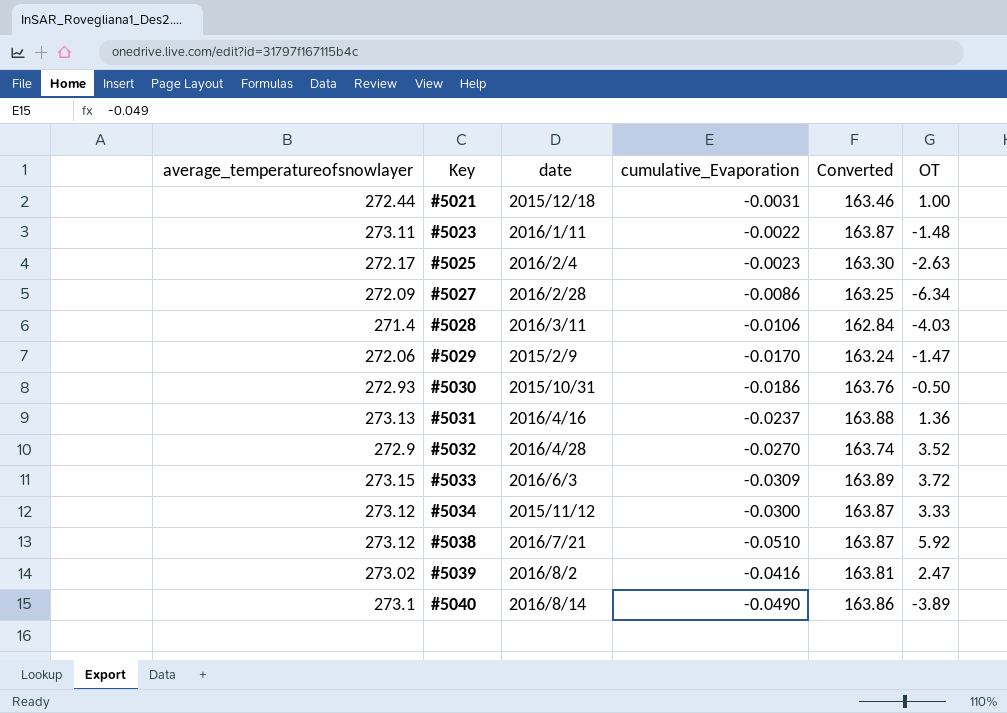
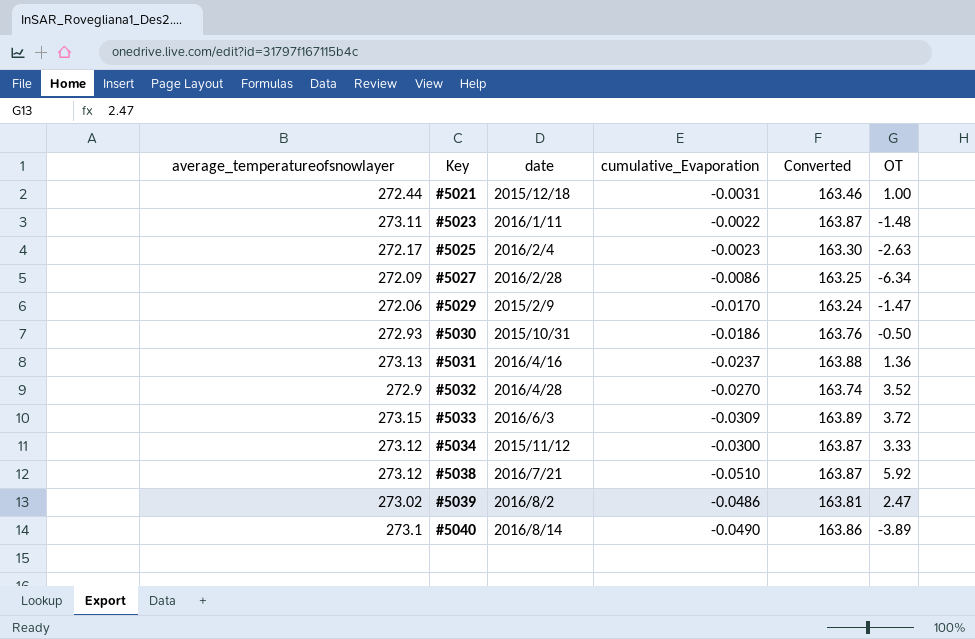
row #5028: 271.4 | 2016/3/11 | -0.0106 | 162.84 | -4.03 -> none
#5039 | cumulative_Evaporation: -0.0416 -> -0.0486

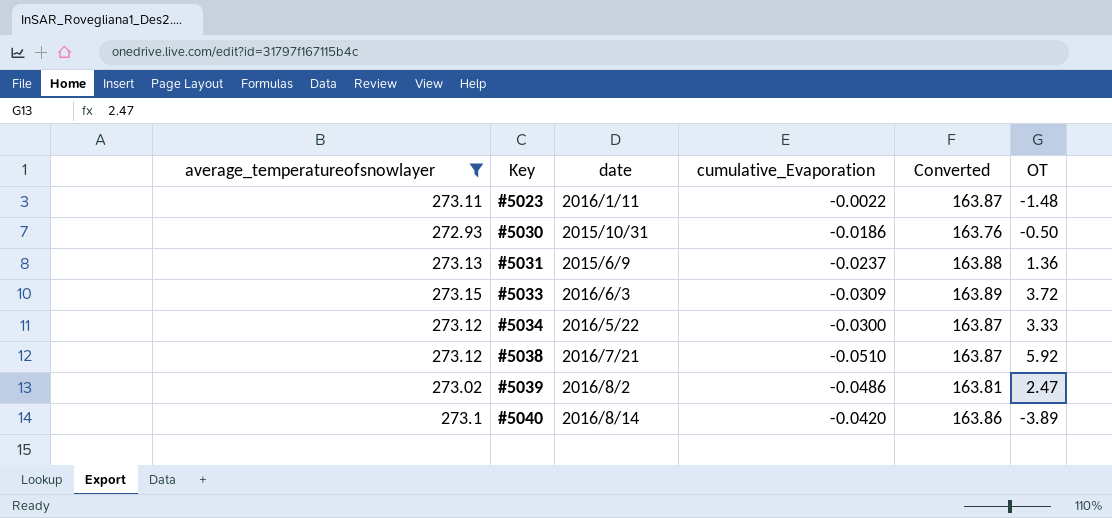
filter: none -> average_temperatureofsnowlayer >= 272.93
#5031 | date: 2016/4/16 -> 2015/6/9
#5034 | date: 2015/11/12 -> 2016/5/22
#5040 | cumulative_Evaporation: -0.0490 -> -0.0420

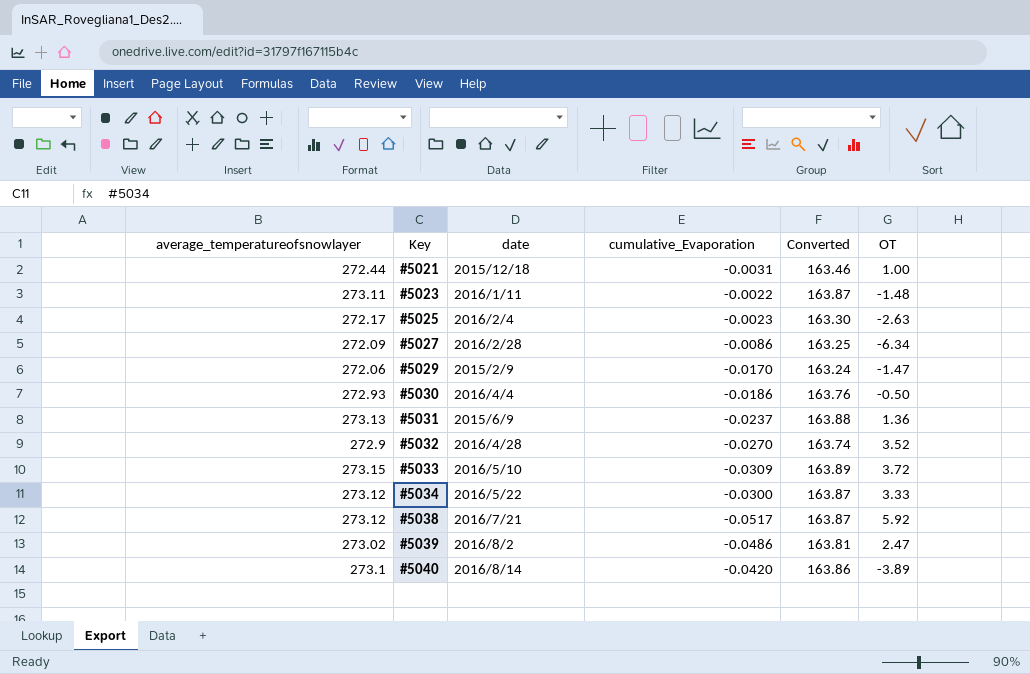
filter: average_temperatureofsnowlayer >= 272.93 -> none
#5030 | date: 2015/10/31 -> 2016/4/4
#5033 | date: 2016/6/3 -> 2016/5/10
#5038 | cumulative_Evaporation: -0.0510 -> -0.0517

